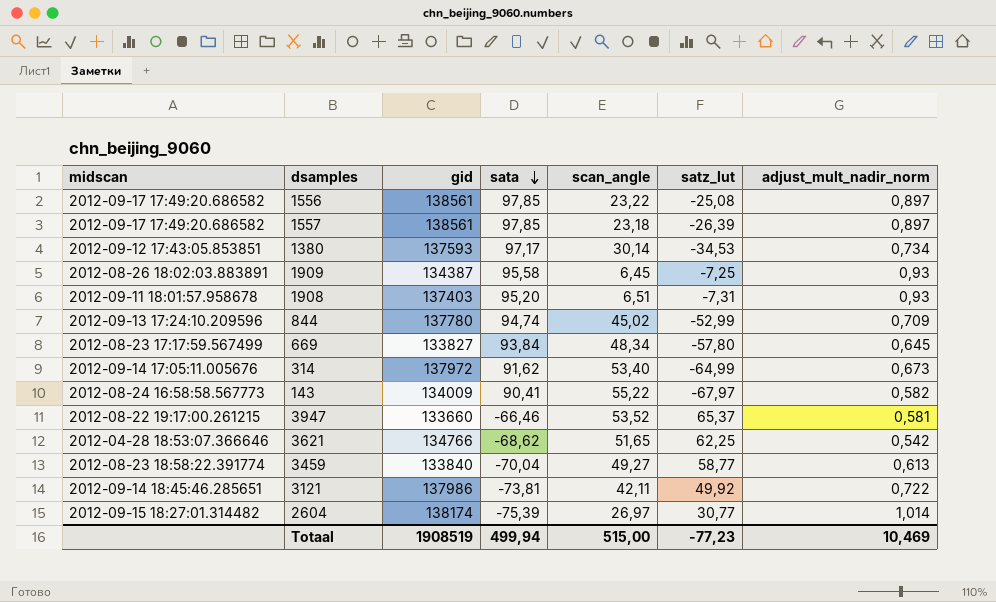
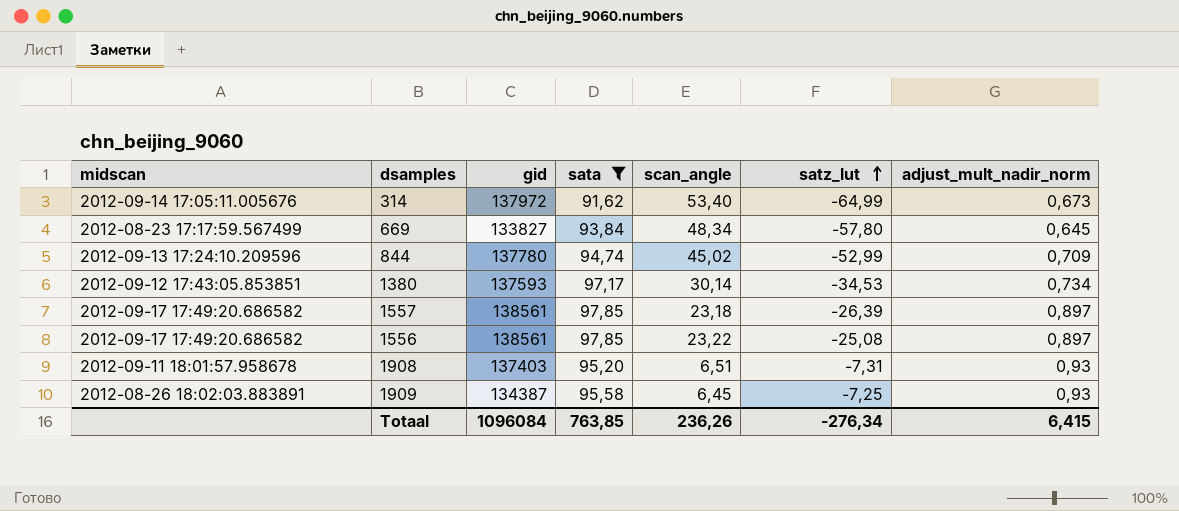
filter: none -> sata >= 91,62
row order: sata descending -> satz_lut ascending
Totaal | gid: 1908519 -> 1096084
Totaal | sata: 499,94 -> 763,85
Totaal | scan_angle: 515,00 -> 236,26
Totaal | satz_lut: -77,23 -> -276,34
Totaal | adjust_mult_nadir_norm: 10,469 -> 6,415

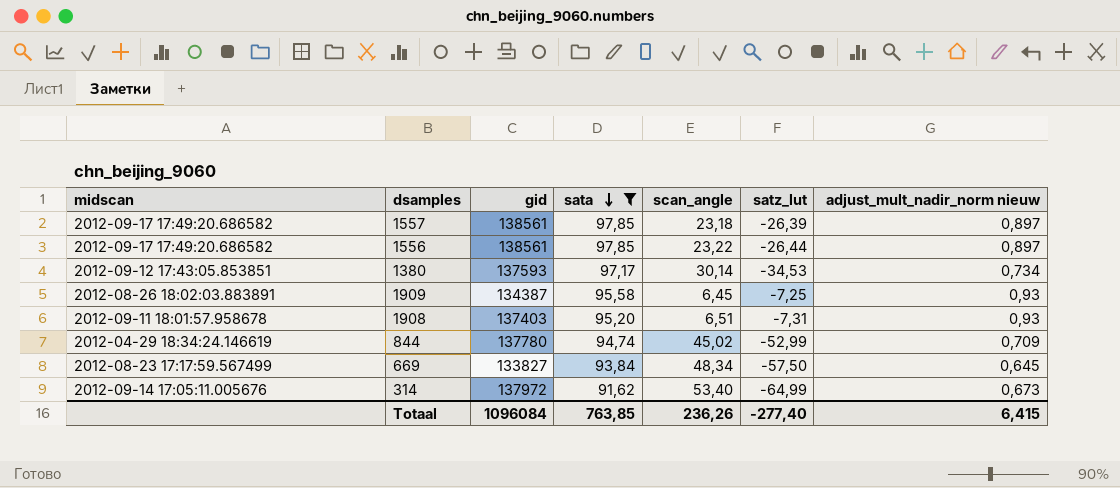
row order: satz_lut ascending -> sata descending
column name: adjust_mult_nadir_norm -> adjust_mult_nadir_norm nieuw
1556 | satz_lut: -25,08 -> -26,44
844 | midscan: 2012-09-13 17:24:10.209596 -> 2012-04-29 18:34:24.146619
669 | satz_lut: -57,80 -> -57,50
Totaal | satz_lut: -276,34 -> -277,40

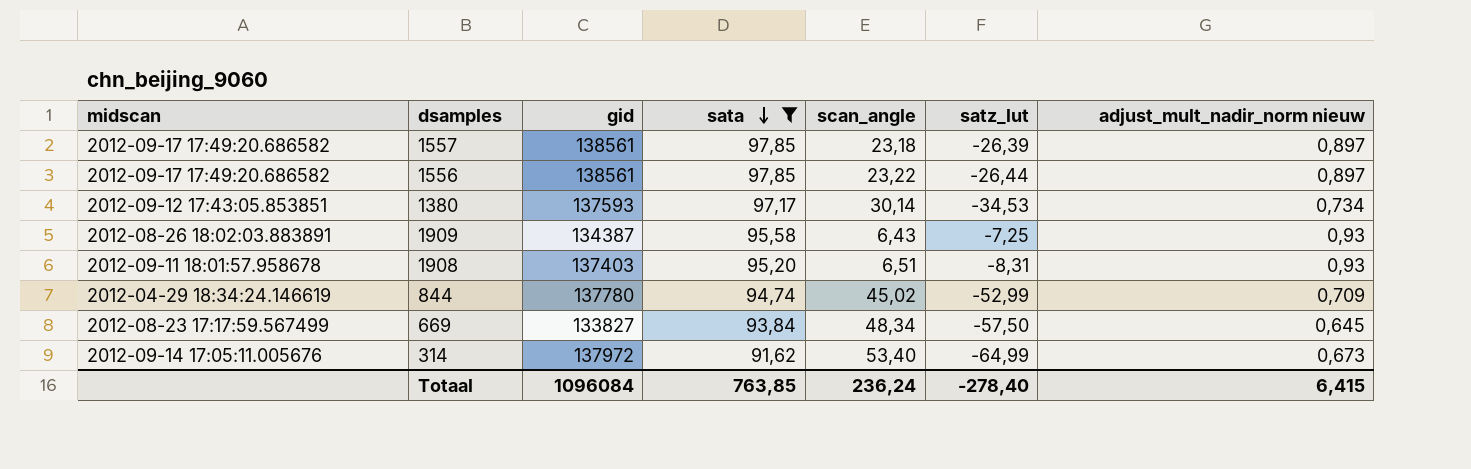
1909 | scan_angle: 6,45 -> 6,43
1908 | satz_lut: -7,31 -> -8,31
Totaal | scan_angle: 236,26 -> 236,24
Totaal | satz_lut: -277,40 -> -278,40

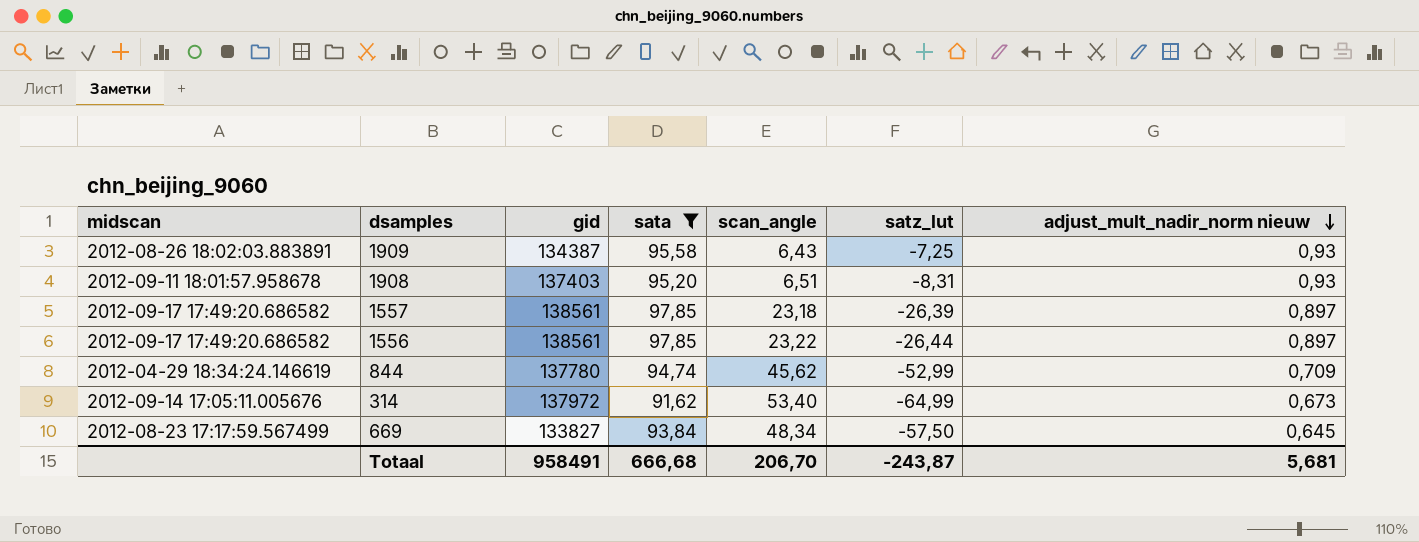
row order: sata descending -> adjust_mult_nadir_norm nieuw descending
row 1380: 2012-09-12 17:43:05.853851 | 137593 | 97,17 | 30,14 | -34,53 | 0,734 -> none
844 | scan_angle: 45,02 -> 45,62
Totaal | gid: 1096084 -> 958491
Totaal | sata: 763,85 -> 666,68
Totaal | scan_angle: 236,24 -> 206,70
Totaal | satz_lut: -278,40 -> -243,87
Totaal | adjust_mult_nadir_norm nieuw: 6,415 -> 5,681

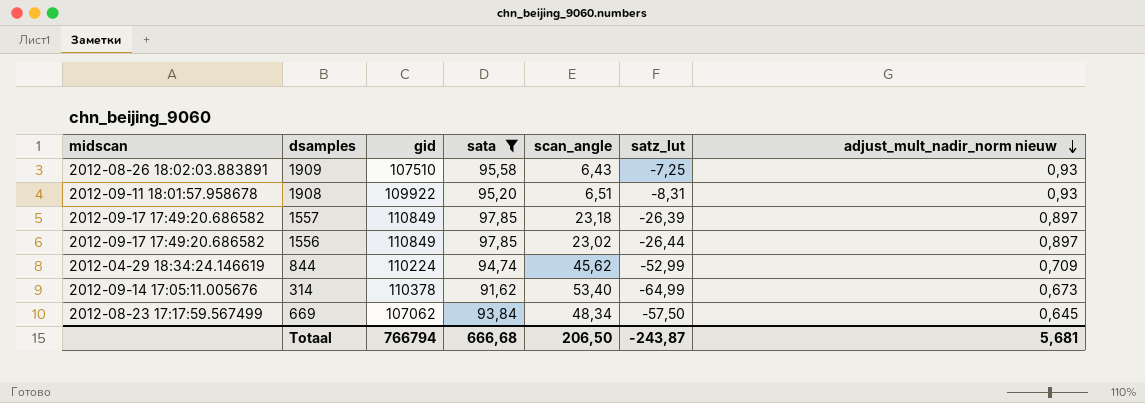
1909 | gid: 134387 -> 107510
1908 | gid: 137403 -> 109922
1557 | gid: 138561 -> 110849
1556 | gid: 138561 -> 110849
1556 | scan_angle: 23,22 -> 23,02
844 | gid: 137780 -> 110224
314 | gid: 137972 -> 110378
669 | gid: 133827 -> 107062
Totaal | gid: 958491 -> 766794
Totaal | scan_angle: 206,70 -> 206,50

